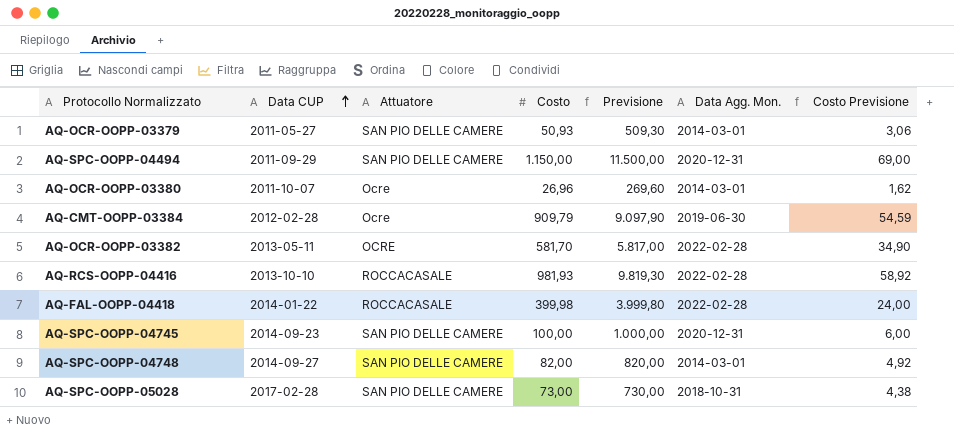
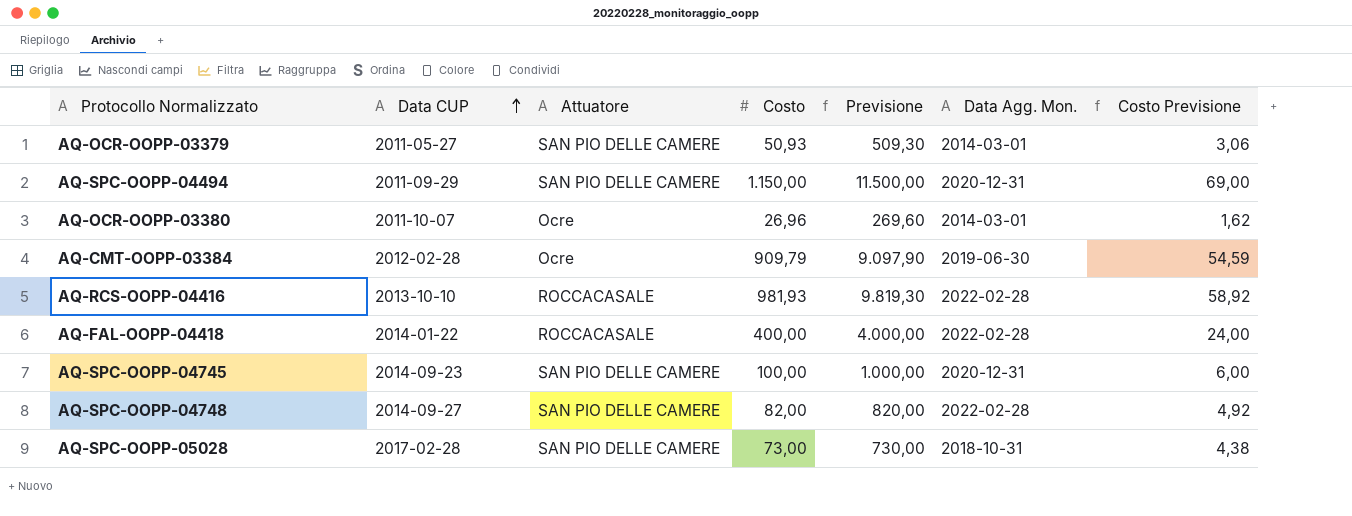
row AQ-OCR-OOPP-03382: 2013-05-11 | OCRE | 581,70 | 5.817,00 | 2022-02-28 | 34,90 -> none
AQ-FAL-OOPP-04418 | Costo: 399,98 -> 400,00
AQ-FAL-OOPP-04418 | Previsione: 3.999,80 -> 4.000,00
AQ-SPC-OOPP-04748 | Data Agg. Mon.: 2014-03-01 -> 2022-02-28

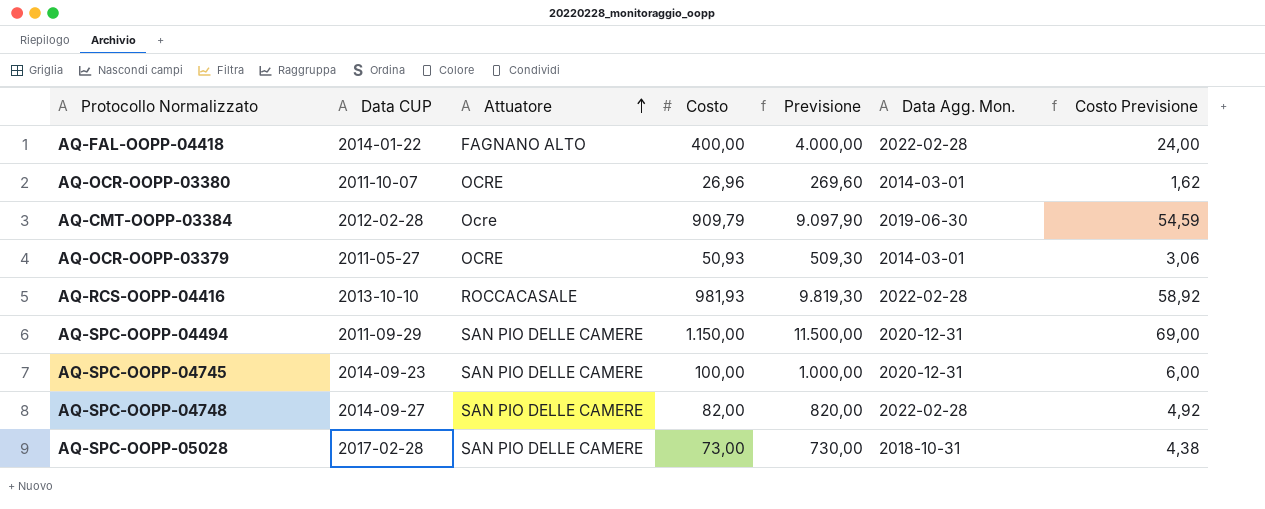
row order: Data CUP ascending -> Attuatore ascending
AQ-FAL-OOPP-04418 | Attuatore: ROCCACASALE -> FAGNANO ALTO
AQ-OCR-OOPP-03380 | Attuatore: Ocre -> OCRE
AQ-OCR-OOPP-03379 | Attuatore: SAN PIO DELLE CAMERE -> OCRE

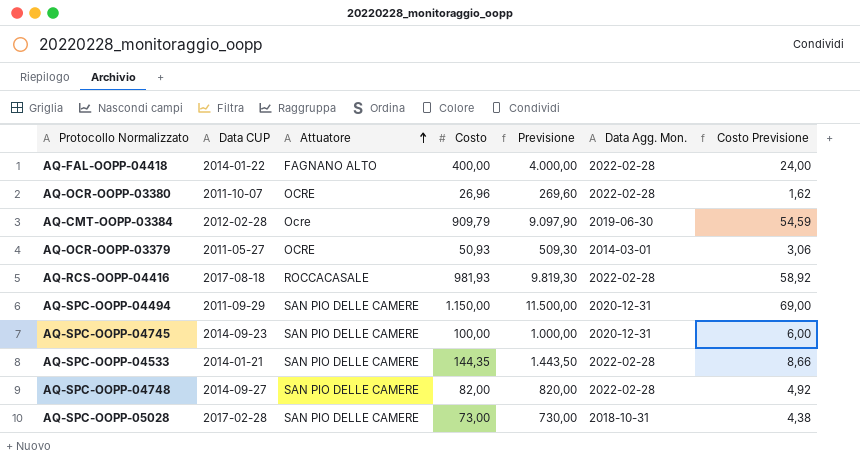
AQ-OCR-OOPP-03380 | Data Agg. Mon.: 2014-03-01 -> 2022-02-28
AQ-RCS-OOPP-04416 | Data CUP: 2013-10-10 -> 2017-08-18
row AQ-SPC-OOPP-04533: none -> 2014-01-21 | SAN PIO DELLE CAMERE | 144,35 | 1.443,50 | 2022-02-28 | 8,66

